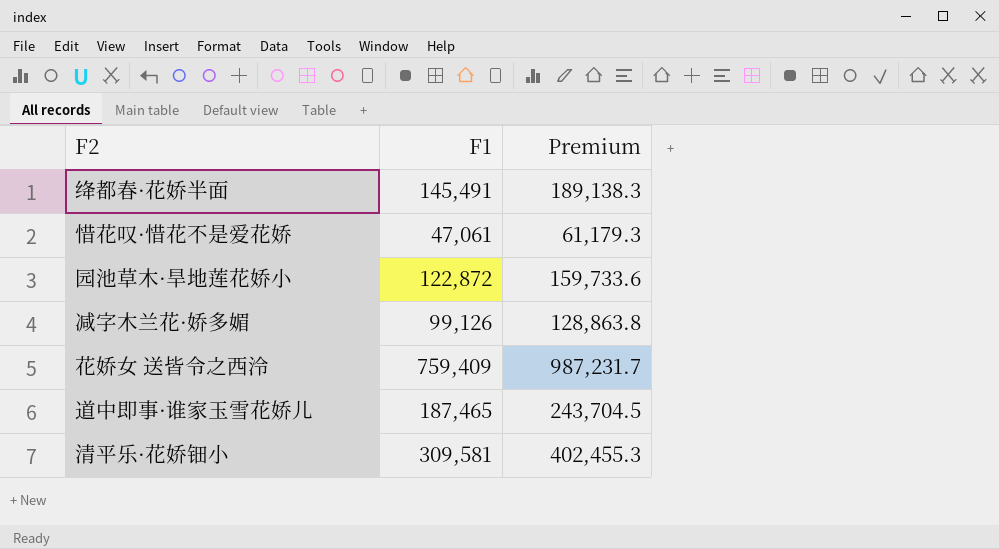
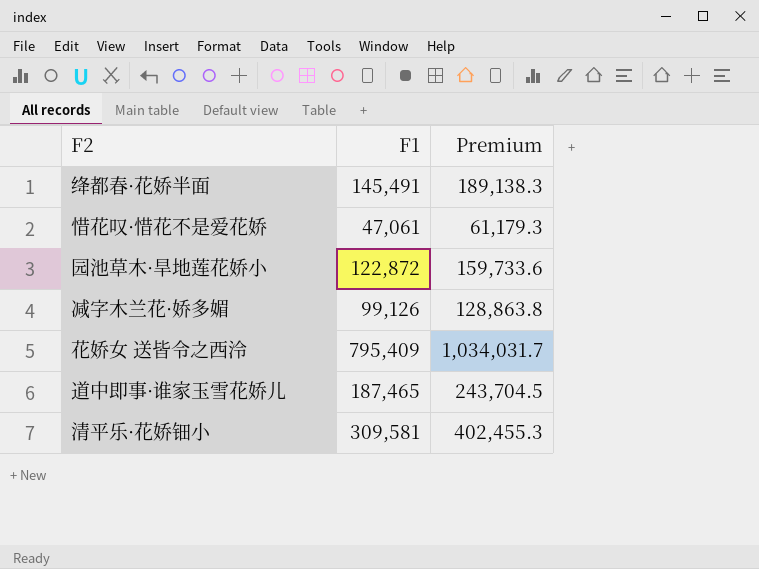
花娇女 送皆令之西泠 | F1: 759,409 -> 795,409
花娇女 送皆令之西泠 | Premium: 987,231.7 -> 1,034,031.7

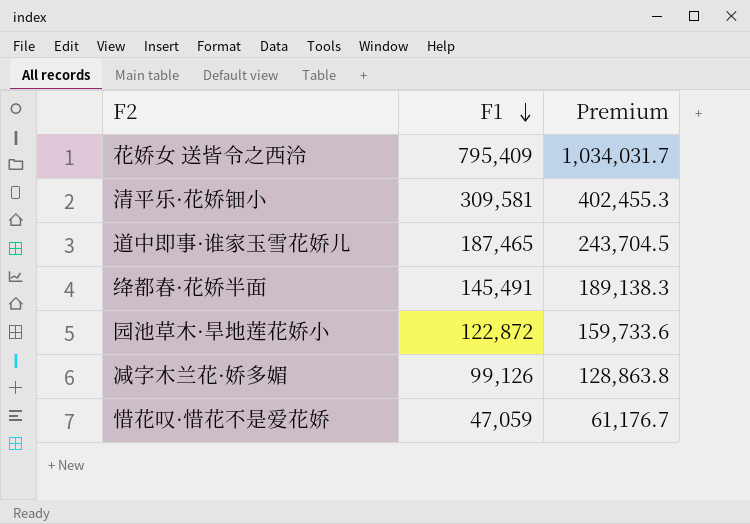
row order: none -> F1 descending
惜花叹·惜花不是爱花娇 | F1: 47,061 -> 47,059
惜花叹·惜花不是爱花娇 | Premium: 61,179.3 -> 61,176.7

